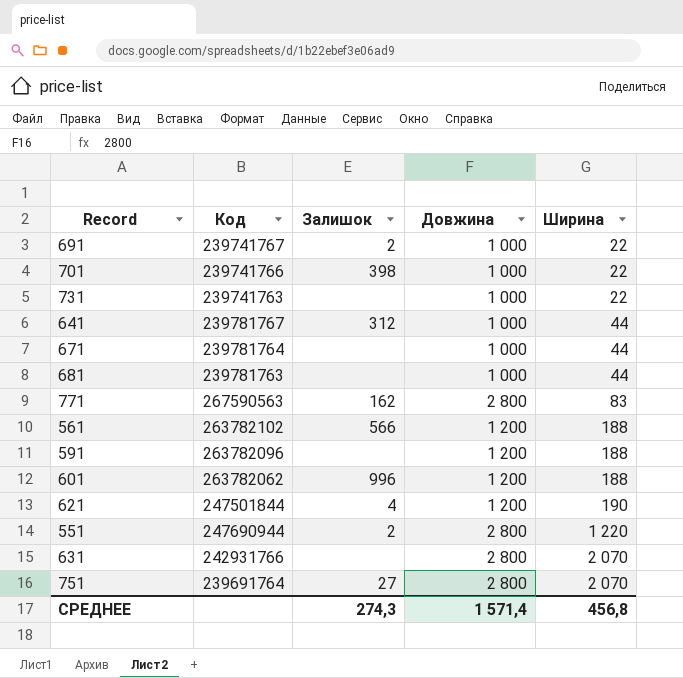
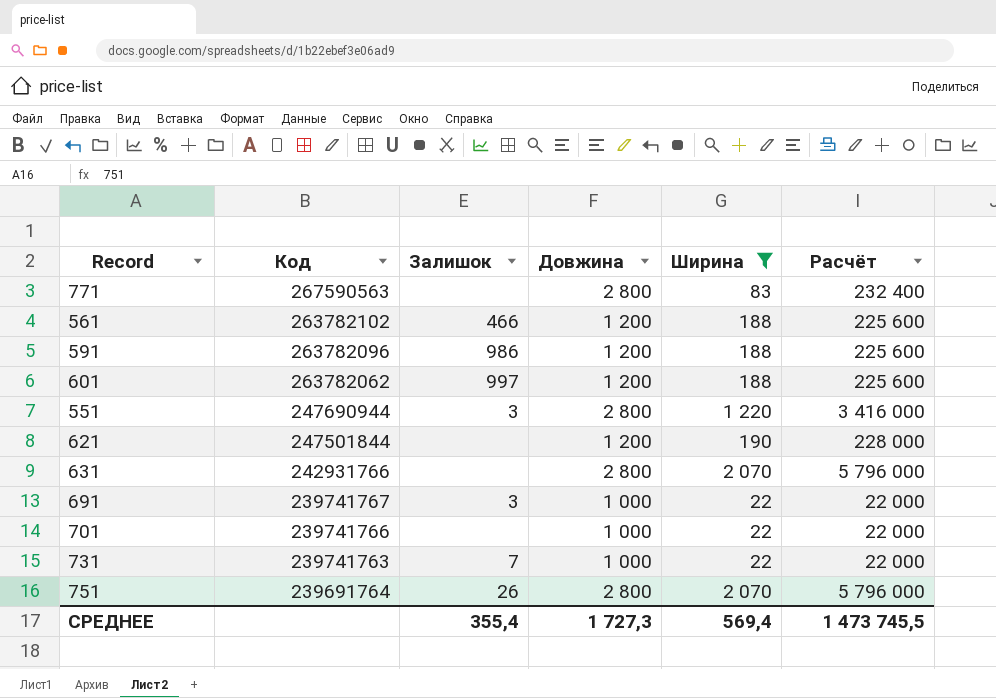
filter: none -> Ширина != 44
row order: Ширина ascending -> Код descending
column Расчёт | formula: none -> [Довжина] * [Ширина]
771 | Залишок: 162 -> none
561 | Залишок: 566 -> 466
591 | Залишок: none -> 986
601 | Залишок: 996 -> 997
551 | Залишок: 2 -> 3
621 | Залишок: 4 -> none
691 | Залишок: 2 -> 3
701 | Залишок: 398 -> none
731 | Залишок: none -> 7
751 | Залишок: 27 -> 26
СРЕДНЕЕ | Залишок: 274,3 -> 355,4
СРЕДНЕЕ | Довжина: 1 571,4 -> 1 727,3
СРЕДНЕЕ | Ширина: 456,8 -> 569,4

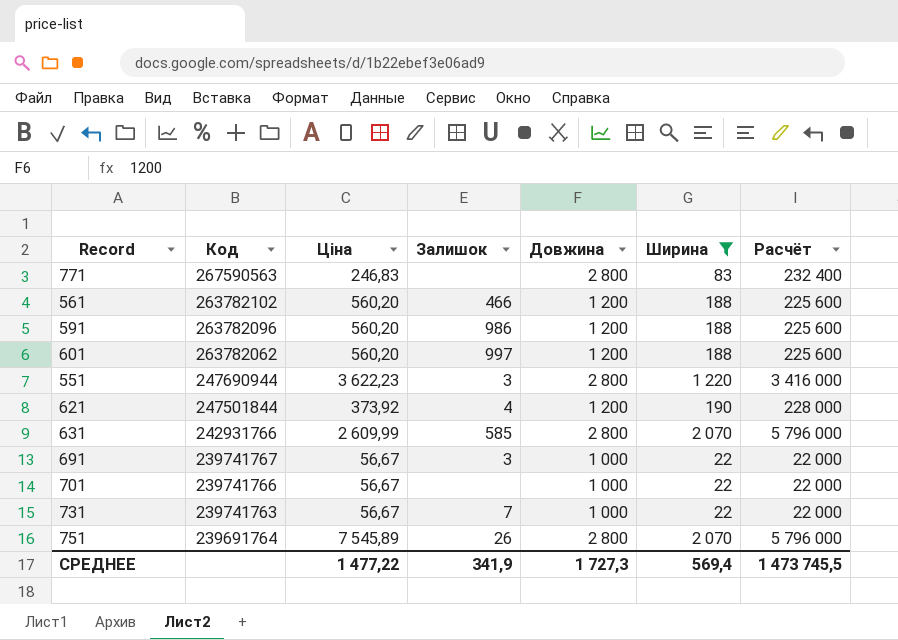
column Ціна | position: none -> 3
621 | Залишок: none -> 4
631 | Залишок: none -> 585
СРЕДНЕЕ | Залишок: 355,4 -> 341,9

